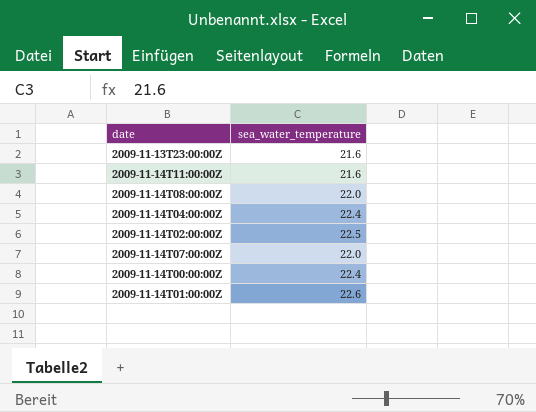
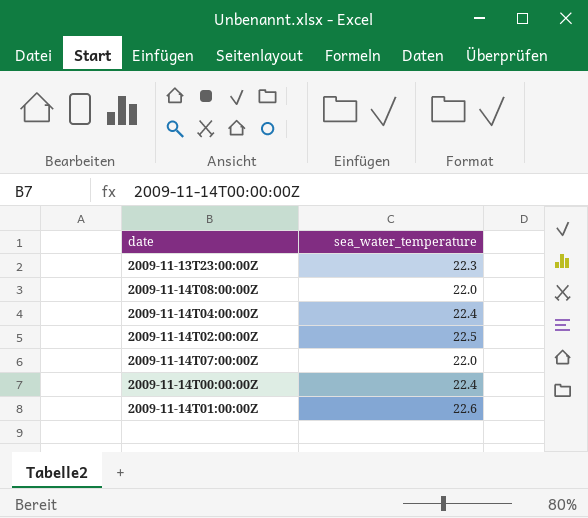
row 2009-11-14T11:00:00Z: 21.6 -> none
2009-11-13T23:00:00Z | sea_water_temperature: 21.6 -> 22.3

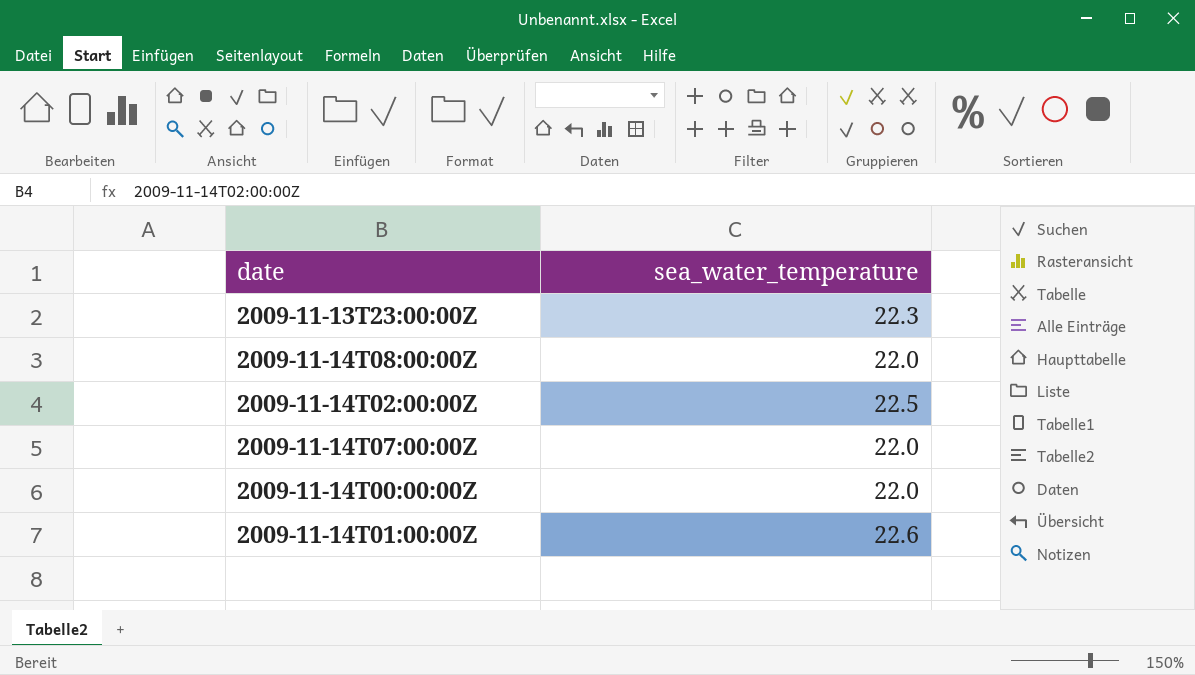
row 2009-11-14T04:00:00Z: 22.4 -> none
2009-11-14T00:00:00Z | sea_water_temperature: 22.4 -> 22.0

